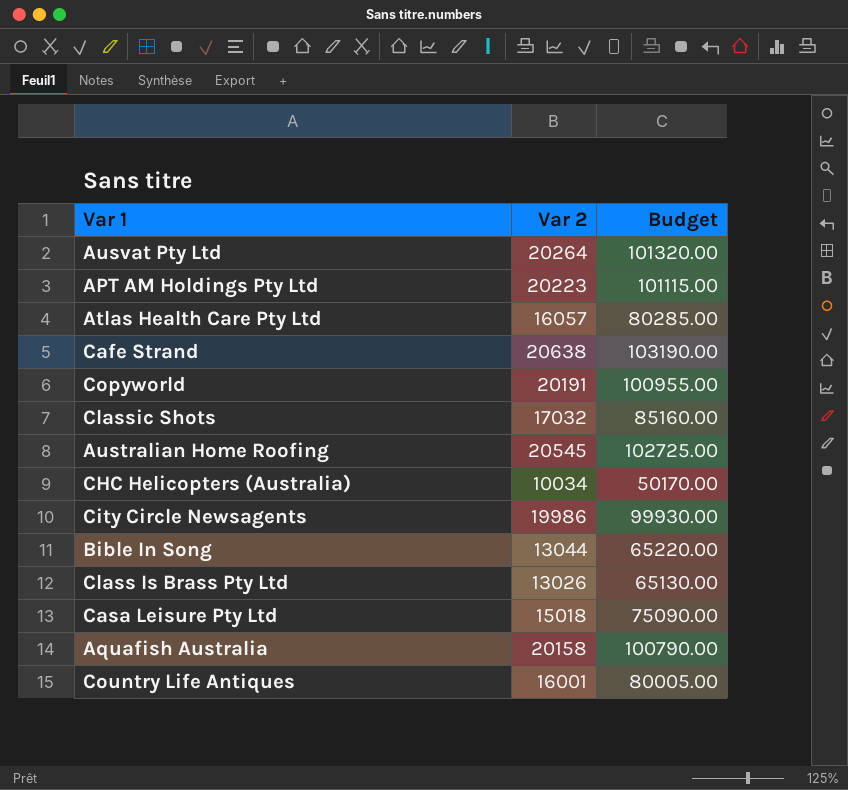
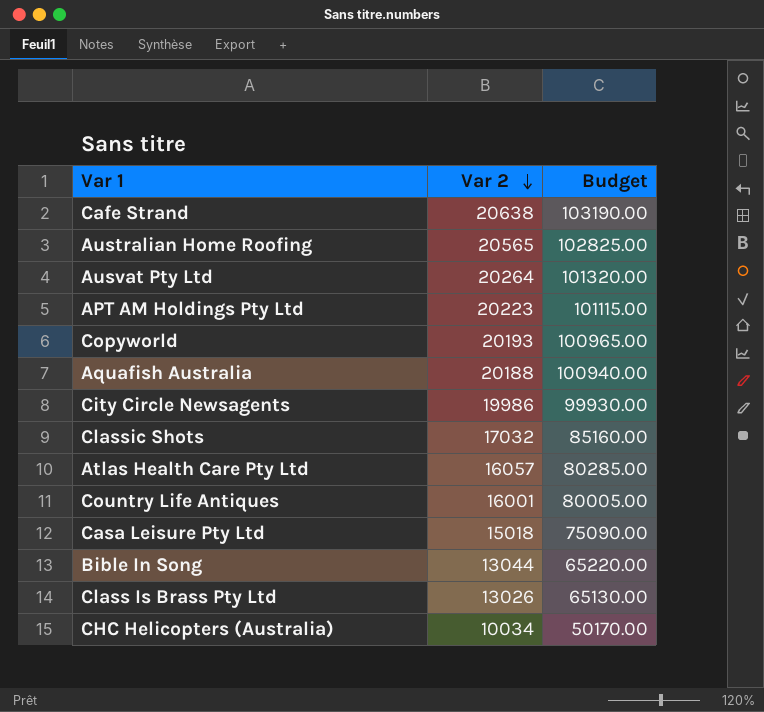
row order: none -> Var 2 descending
Australian Home Roofing | Var 2: 20545 -> 20565
Australian Home Roofing | Budget: 102725.00 -> 102825.00
Copyworld | Var 2: 20191 -> 20193
Copyworld | Budget: 100955.00 -> 100965.00
Aquafish Australia | Var 2: 20158 -> 20188
Aquafish Australia | Budget: 100790.00 -> 100940.00

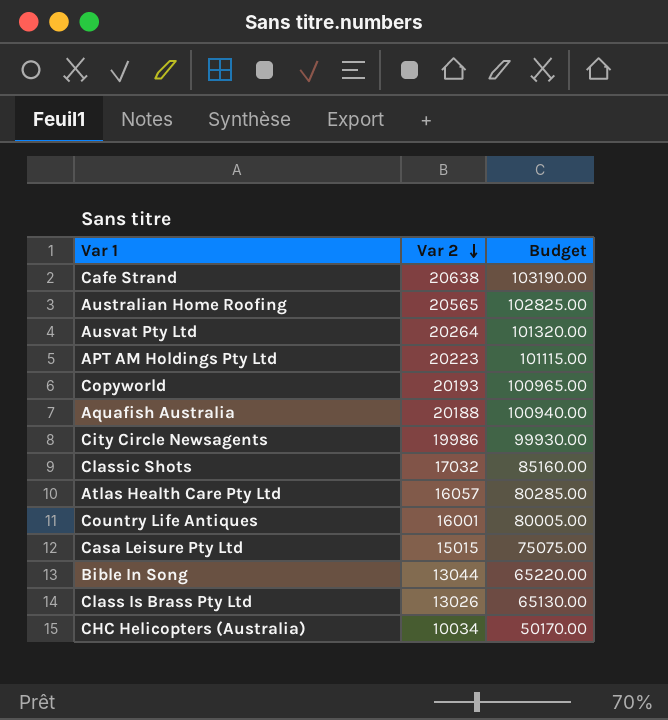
Casa Leisure Pty Ltd | Var 2: 15018 -> 15015
Casa Leisure Pty Ltd | Budget: 75090.00 -> 75075.00

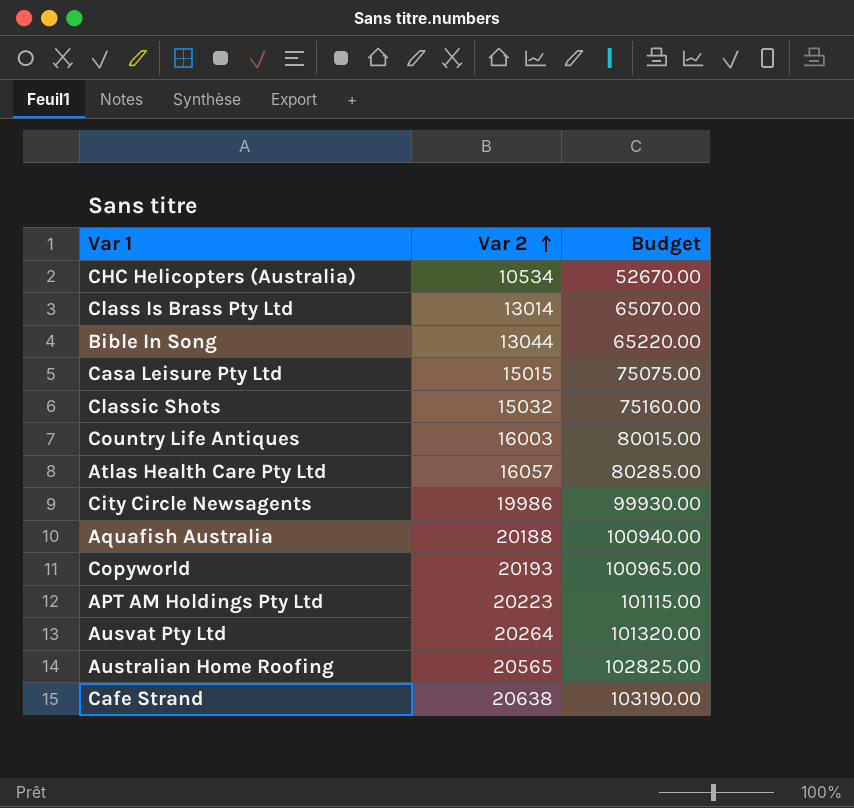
row order: Var 2 descending -> Var 2 ascending
CHC Helicopters (Australia) | Var 2: 10034 -> 10534
CHC Helicopters (Australia) | Budget: 50170.00 -> 52670.00
Class Is Brass Pty Ltd | Var 2: 13026 -> 13014
Class Is Brass Pty Ltd | Budget: 65130.00 -> 65070.00
Classic Shots | Var 2: 17032 -> 15032
Classic Shots | Budget: 85160.00 -> 75160.00
Country Life Antiques | Var 2: 16001 -> 16003
Country Life Antiques | Budget: 80005.00 -> 80015.00

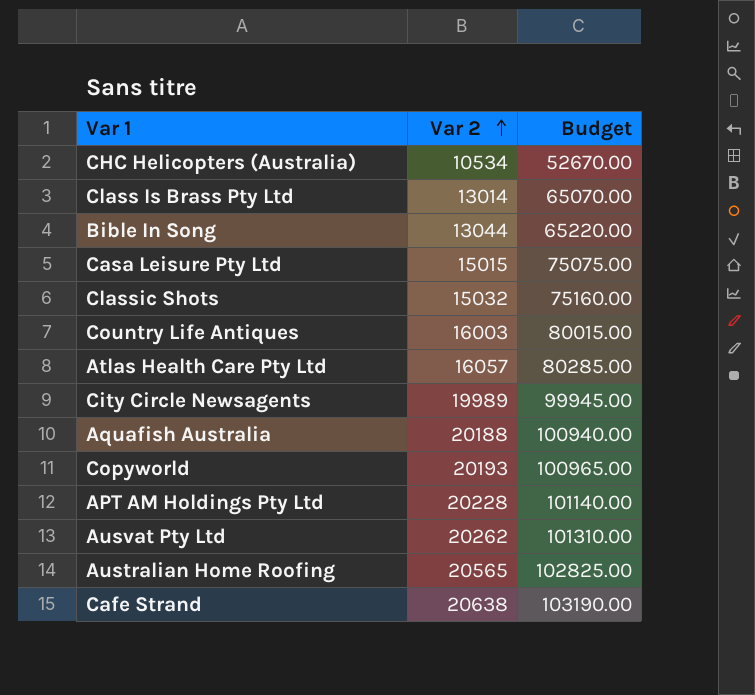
City Circle Newsagents | Var 2: 19986 -> 19989
City Circle Newsagents | Budget: 99930.00 -> 99945.00
APT AM Holdings Pty Ltd | Var 2: 20223 -> 20228
APT AM Holdings Pty Ltd | Budget: 101115.00 -> 101140.00
Ausvat Pty Ltd | Var 2: 20264 -> 20262
Ausvat Pty Ltd | Budget: 101320.00 -> 101310.00

